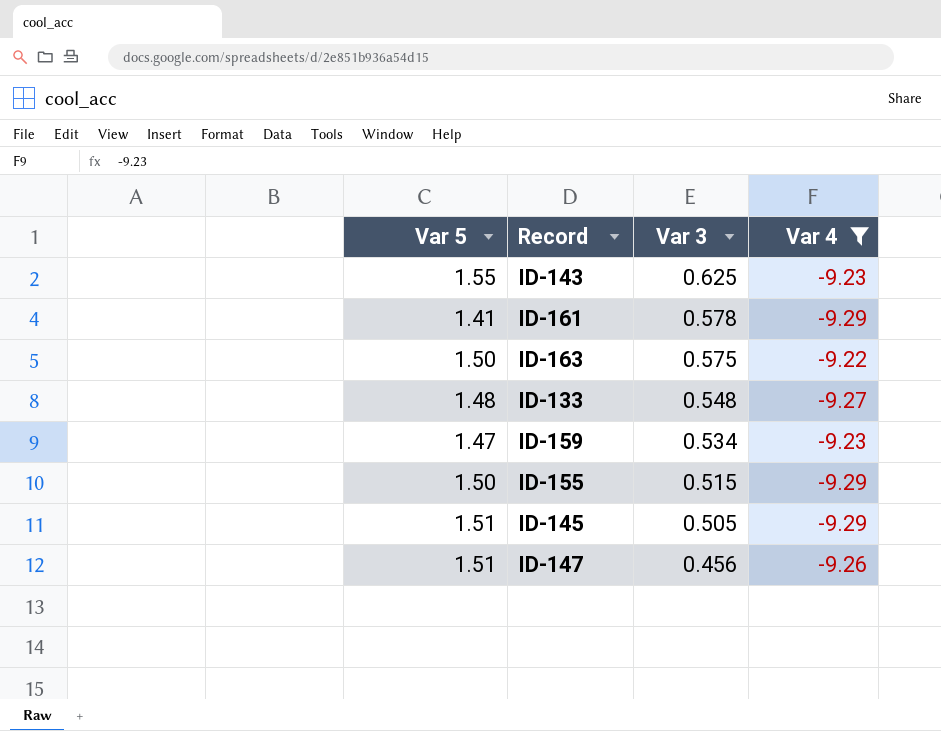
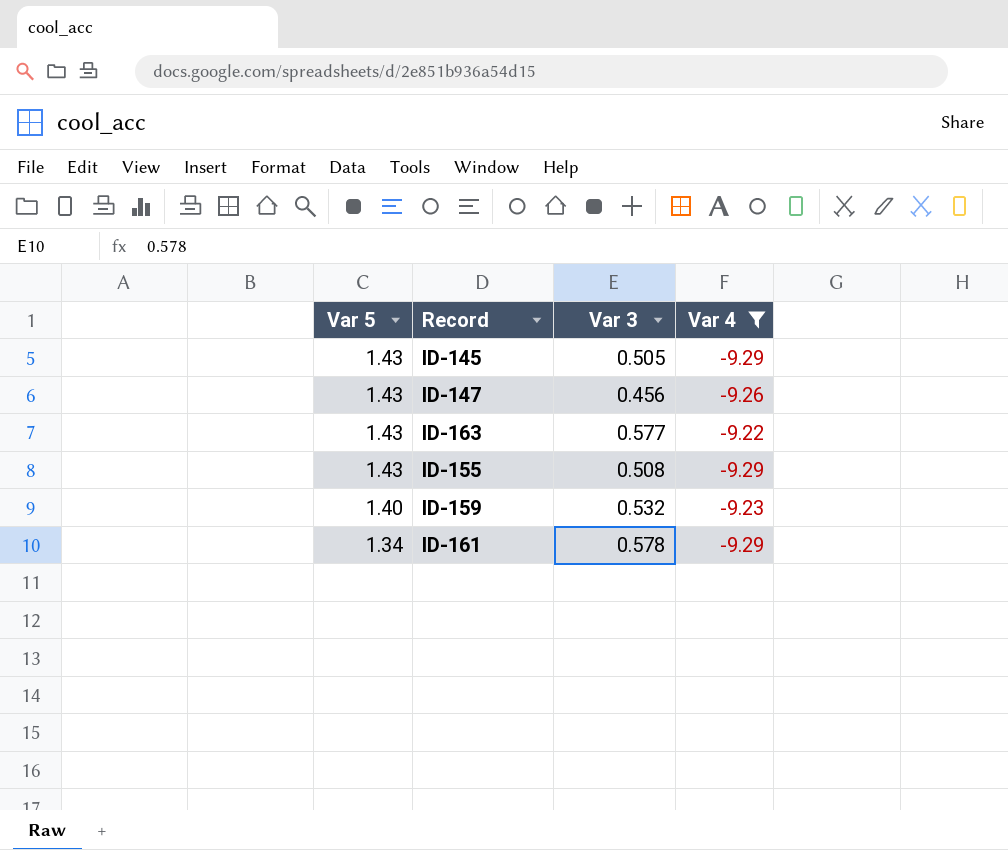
row order: Var 3 descending -> Var 5 descending
row ID-143: 1.55 | 0.625 | -9.23 -> none
row ID-133: 1.48 | 0.548 | -9.27 -> none
ID-145 | Var 5: 1.51 -> 1.43
ID-147 | Var 5: 1.51 -> 1.43
ID-163 | Var 5: 1.50 -> 1.43
ID-163 | Var 3: 0.575 -> 0.577
ID-155 | Var 5: 1.50 -> 1.43
ID-155 | Var 3: 0.515 -> 0.508
ID-159 | Var 5: 1.47 -> 1.40
ID-159 | Var 3: 0.534 -> 0.532
ID-161 | Var 5: 1.41 -> 1.34

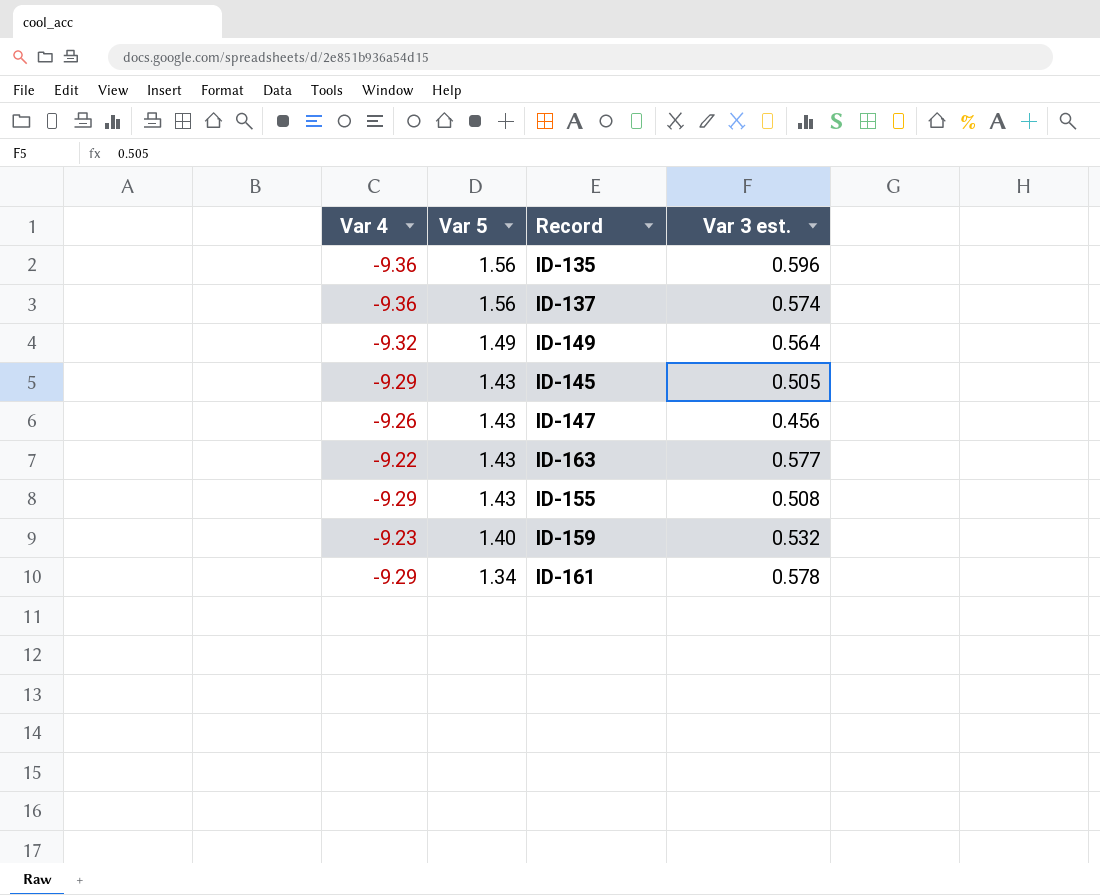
filter: Var 4 >= -9.29 -> none
column Var 4 | position: 4 -> 1
column name: Var 3 -> Var 3 est.

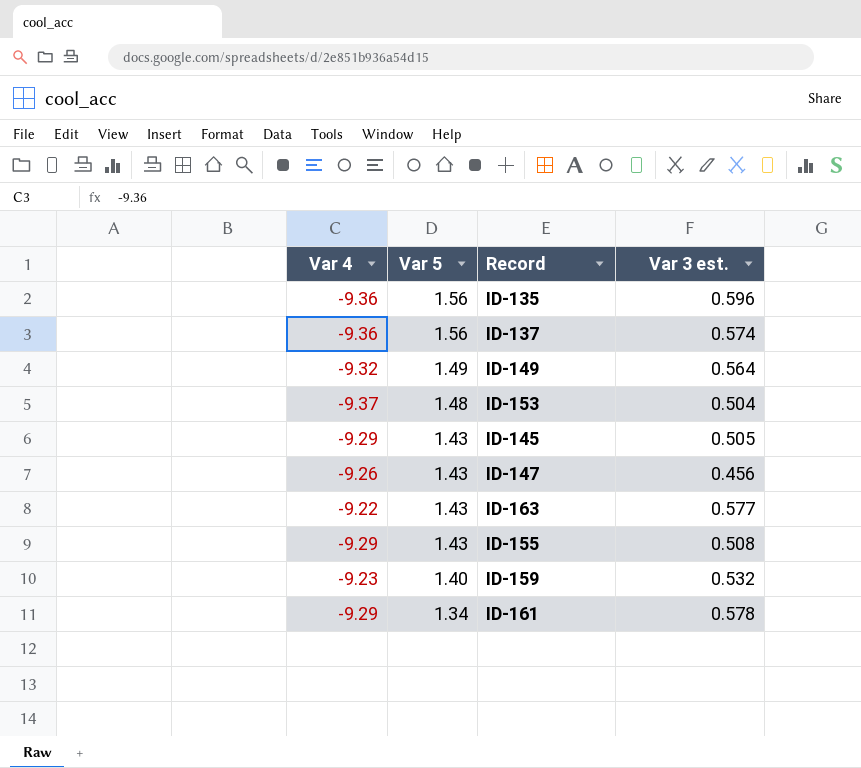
row ID-153: none -> -9.37 | 1.48 | 0.504

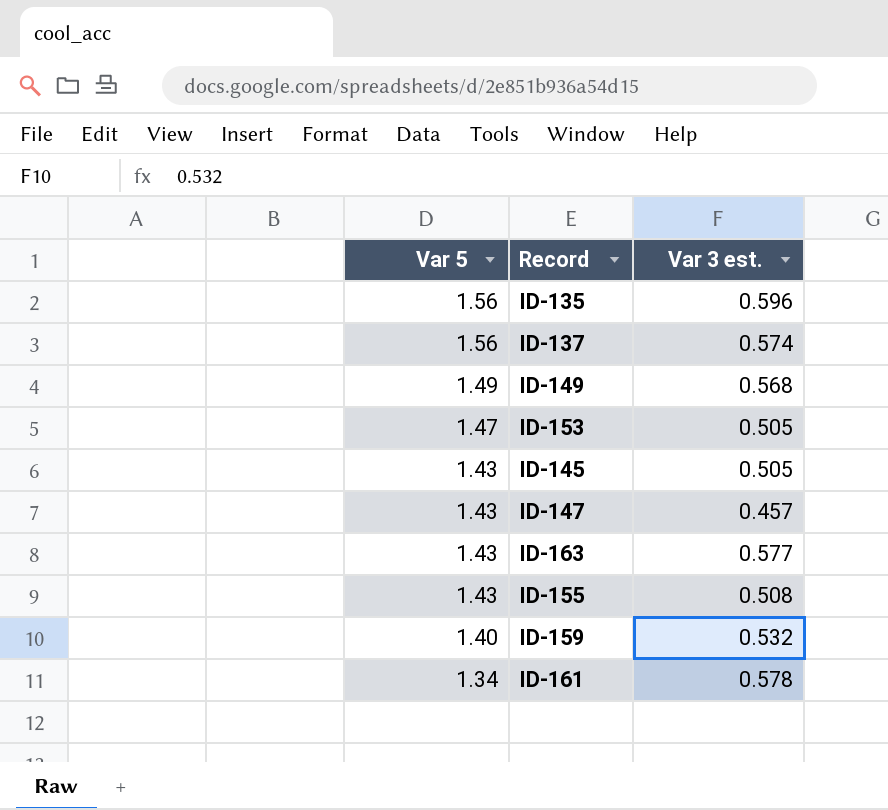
column Var 4 | position: 1 -> none
ID-149 | Var 3 est.: 0.564 -> 0.568
ID-153 | Var 5: 1.48 -> 1.47
ID-153 | Var 3 est.: 0.504 -> 0.505
ID-147 | Var 3 est.: 0.456 -> 0.457

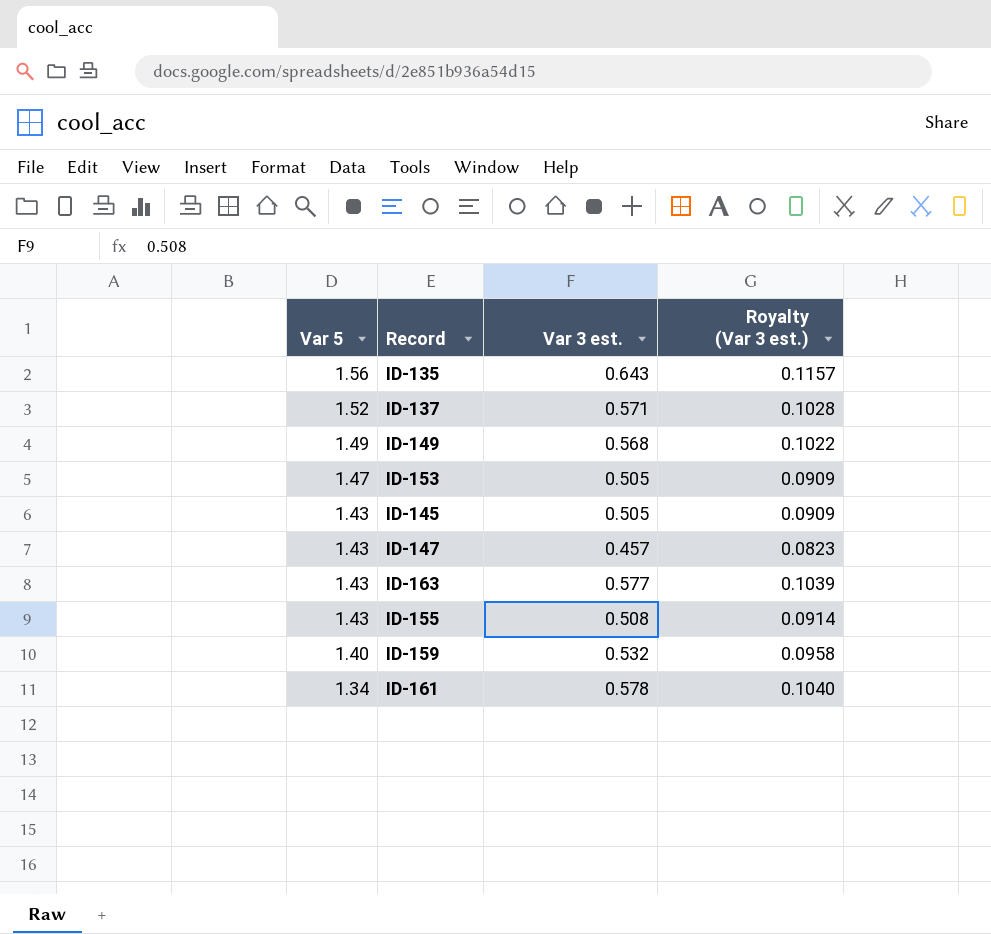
column Royalty (Var 3 est.) | formula: none -> [Var 3 est.] * 0.18
ID-135 | Var 3 est.: 0.596 -> 0.643
ID-137 | Var 5: 1.56 -> 1.52
ID-137 | Var 3 est.: 0.574 -> 0.571

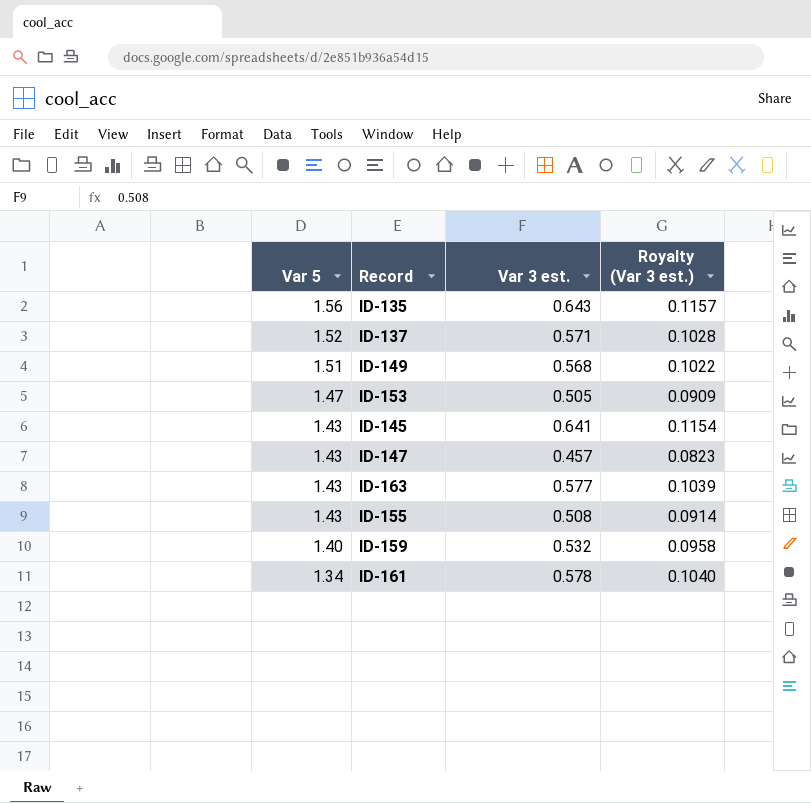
ID-149 | Var 5: 1.49 -> 1.51
ID-145 | Var 3 est.: 0.505 -> 0.641
ID-145 | Royalty (Var 3 est.): 0.0909 -> 0.1154

